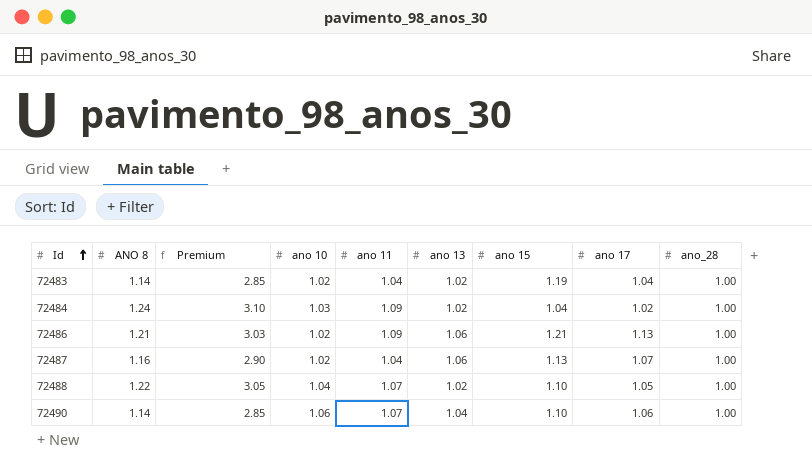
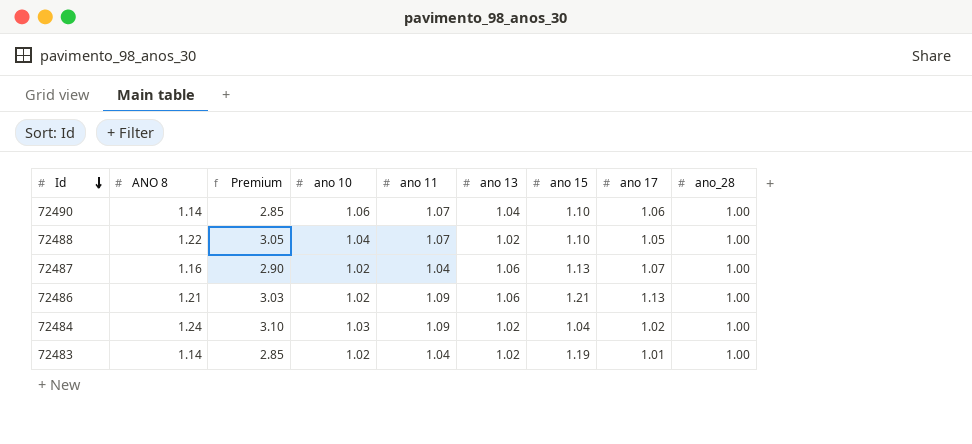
row order: Id ascending -> Id descending
72483 | ano 17: 1.04 -> 1.01

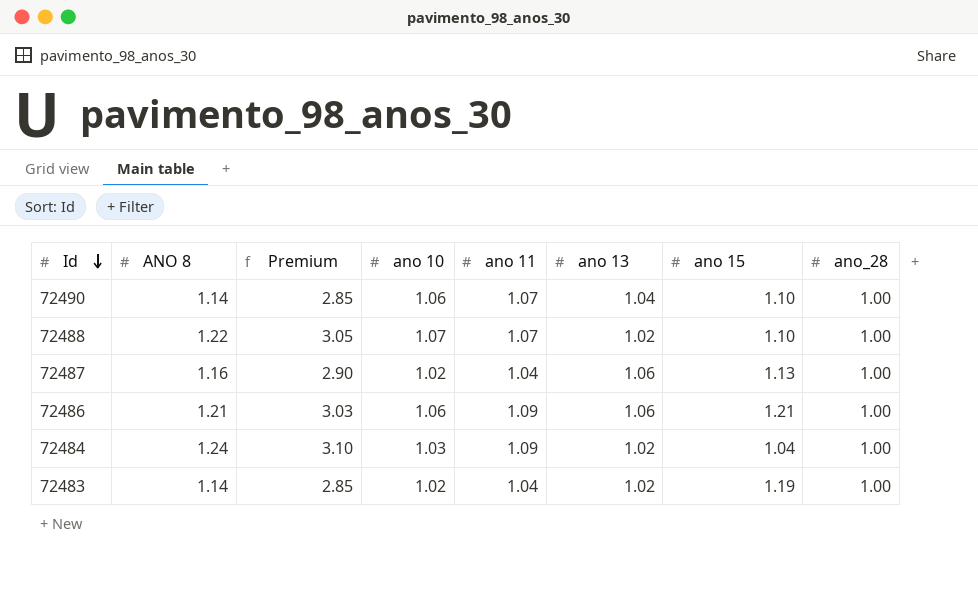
column ano 17 | position: 8 -> none
72488 | ano 10: 1.04 -> 1.07
72486 | ano 10: 1.02 -> 1.06

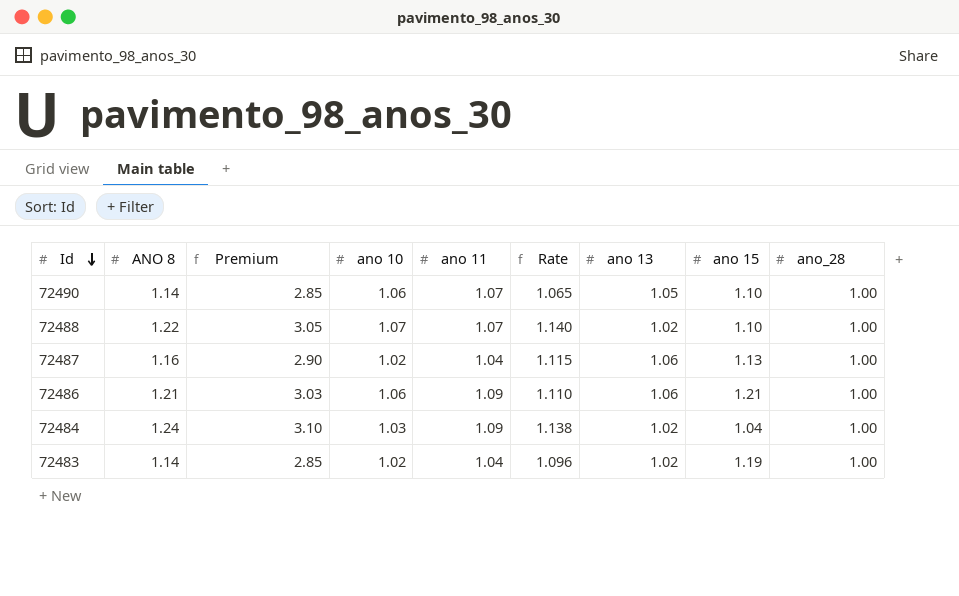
column Rate | formula: none -> [ANO 8] / [ano 11]
72490 | ano 13: 1.04 -> 1.05

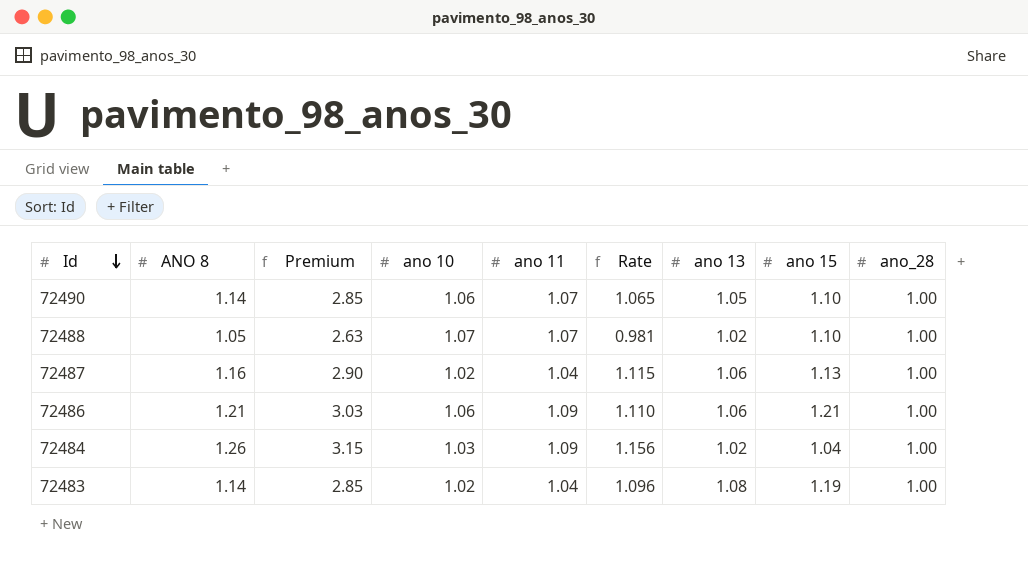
72488 | ANO 8: 1.22 -> 1.05
72488 | Premium: 3.05 -> 2.63
72488 | Rate: 1.140 -> 0.981
72484 | ANO 8: 1.24 -> 1.26
72484 | Premium: 3.10 -> 3.15
72484 | Rate: 1.138 -> 1.156
72483 | ano 13: 1.02 -> 1.08

